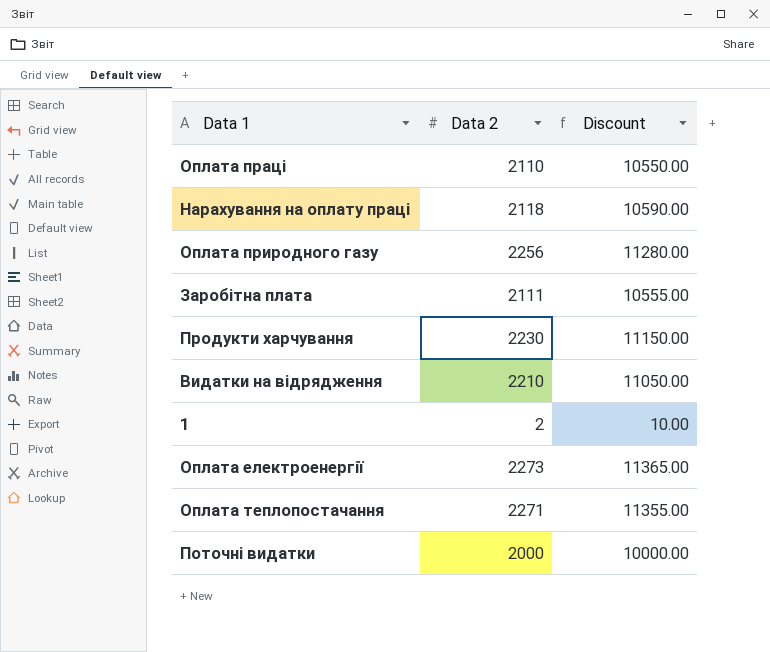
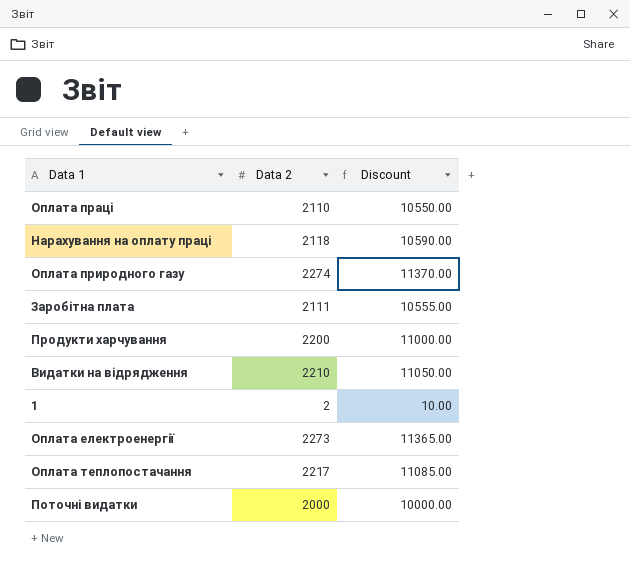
Оплата природного газу | Data 2: 2256 -> 2274
Оплата природного газу | Discount: 11280.00 -> 11370.00
Продукти харчування | Data 2: 2230 -> 2200
Продукти харчування | Discount: 11150.00 -> 11000.00
Оплата теплопостачання | Data 2: 2271 -> 2217
Оплата теплопостачання | Discount: 11355.00 -> 11085.00

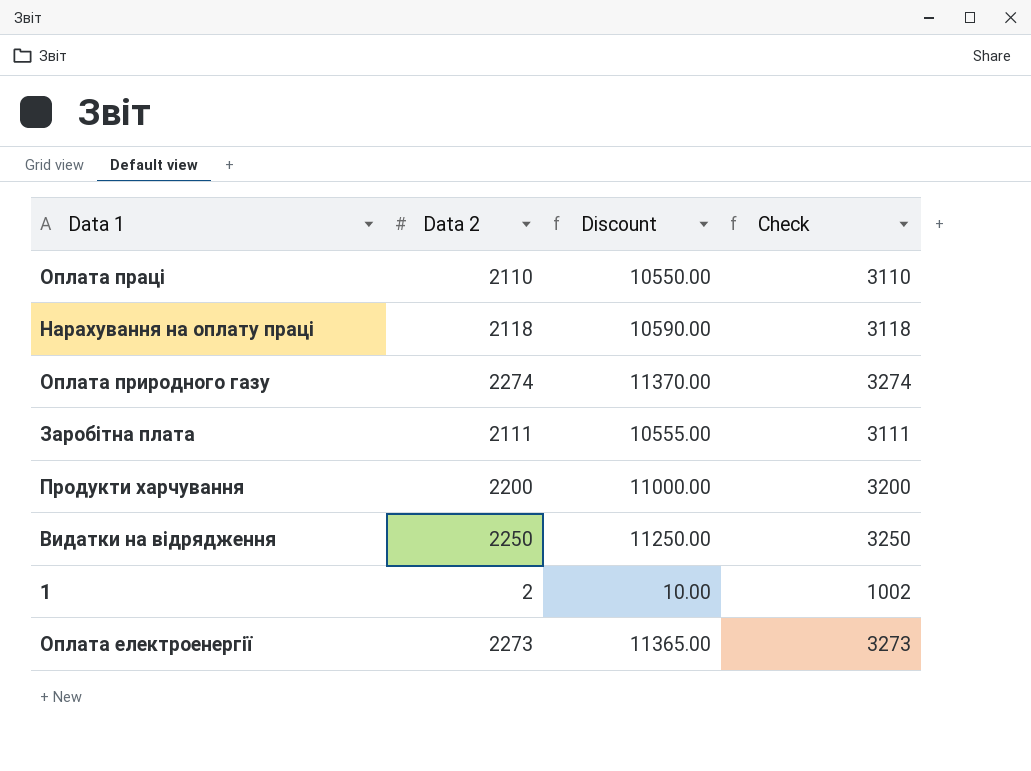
column Check | formula: none -> [Data 2] + 1000
row Оплата теплопостачання: 2217 | 11085.00 -> none
row Поточні видатки: 2000 | 10000.00 -> none
Видатки на відрядження | Data 2: 2210 -> 2250
Видатки на відрядження | Discount: 11050.00 -> 11250.00

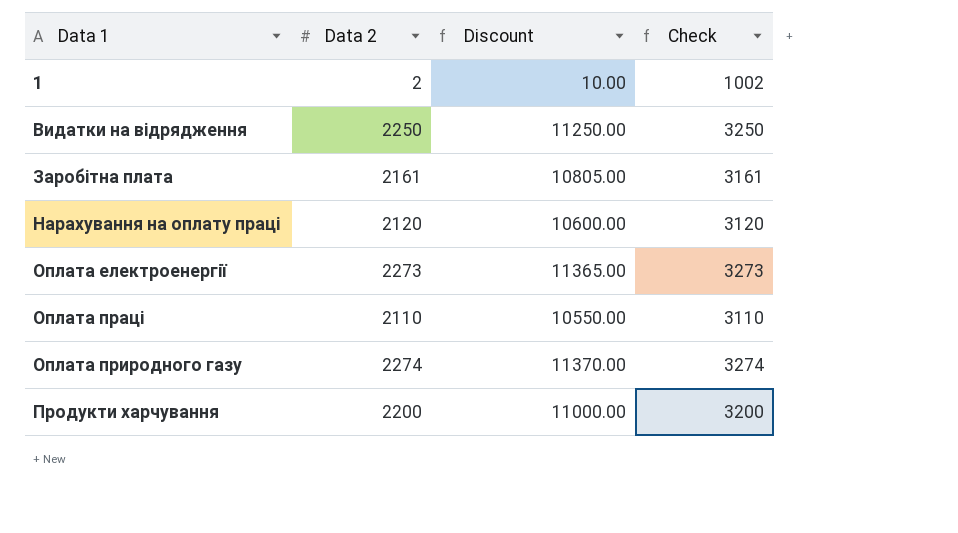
row order: none -> Data 1 ascending
Заробітна плата | Data 2: 2111 -> 2161
Заробітна плата | Discount: 10555.00 -> 10805.00
Заробітна плата | Check: 3111 -> 3161
Нарахування на оплату праці | Data 2: 2118 -> 2120
Нарахування на оплату праці | Discount: 10590.00 -> 10600.00
Нарахування на оплату праці | Check: 3118 -> 3120

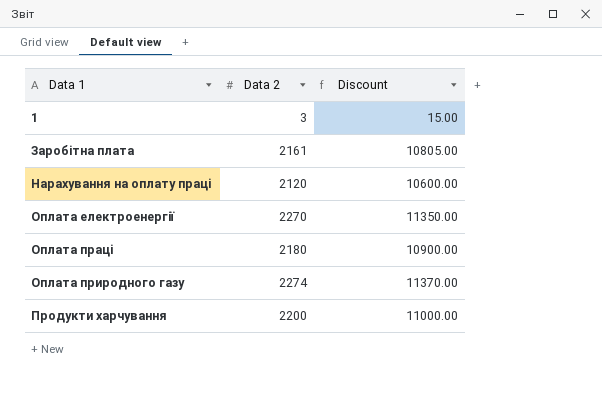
column Check | formula: [Data 2] + 1000 -> none
row Видатки на відрядження: 2250 | 11250.00 | 3250 -> none
1 | Data 2: 2 -> 3
1 | Discount: 10.00 -> 15.00
Оплата електроенергії | Data 2: 2273 -> 2270
Оплата електроенергії | Discount: 11365.00 -> 11350.00
Оплата праці | Data 2: 2110 -> 2180
Оплата праці | Discount: 10550.00 -> 10900.00

